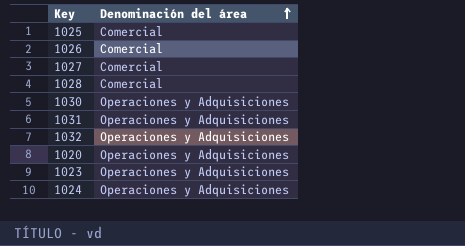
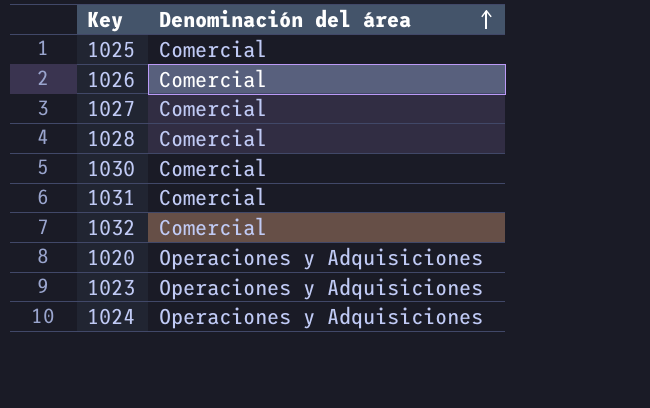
1030 | Denominación del área: Operaciones y Adquisiciones -> Comercial
1031 | Denominación del área: Operaciones y Adquisiciones -> Comercial
1032 | Denominación del área: Operaciones y Adquisiciones -> Comercial

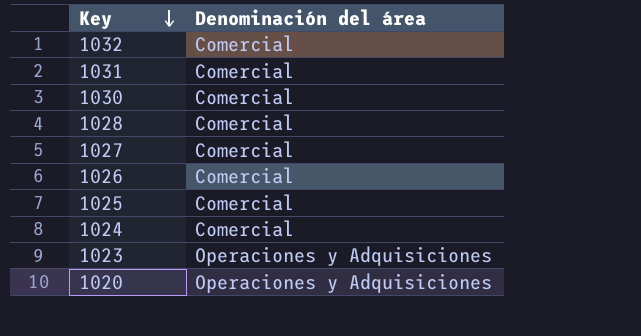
row order: Denominación del área ascending -> Key descending
1024 | Denominación del área: Operaciones y Adquisiciones -> Comercial

